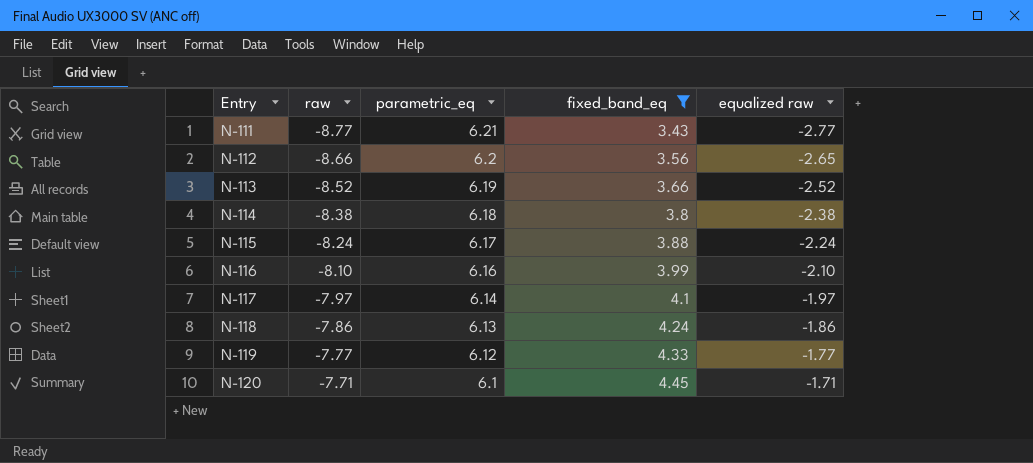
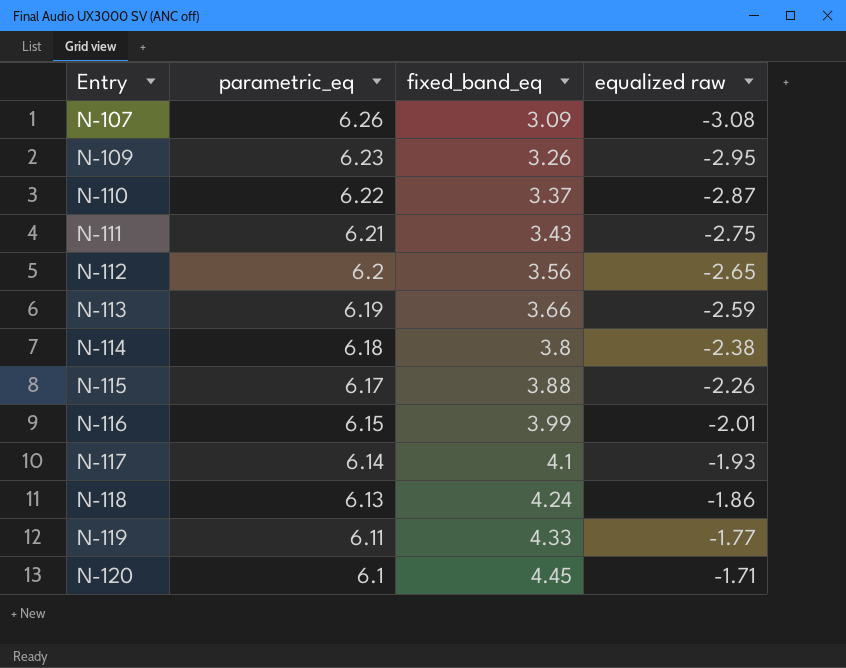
filter: fixed_band_eq >= 3.43 -> none
column raw | position: 2 -> none
N-111 | equalized raw: -2.77 -> -2.75
N-113 | equalized raw: -2.52 -> -2.59
N-115 | equalized raw: -2.24 -> -2.26
N-116 | parametric_eq: 6.16 -> 6.15
N-116 | equalized raw: -2.10 -> -2.01
N-117 | equalized raw: -1.97 -> -1.93
N-119 | parametric_eq: 6.12 -> 6.11

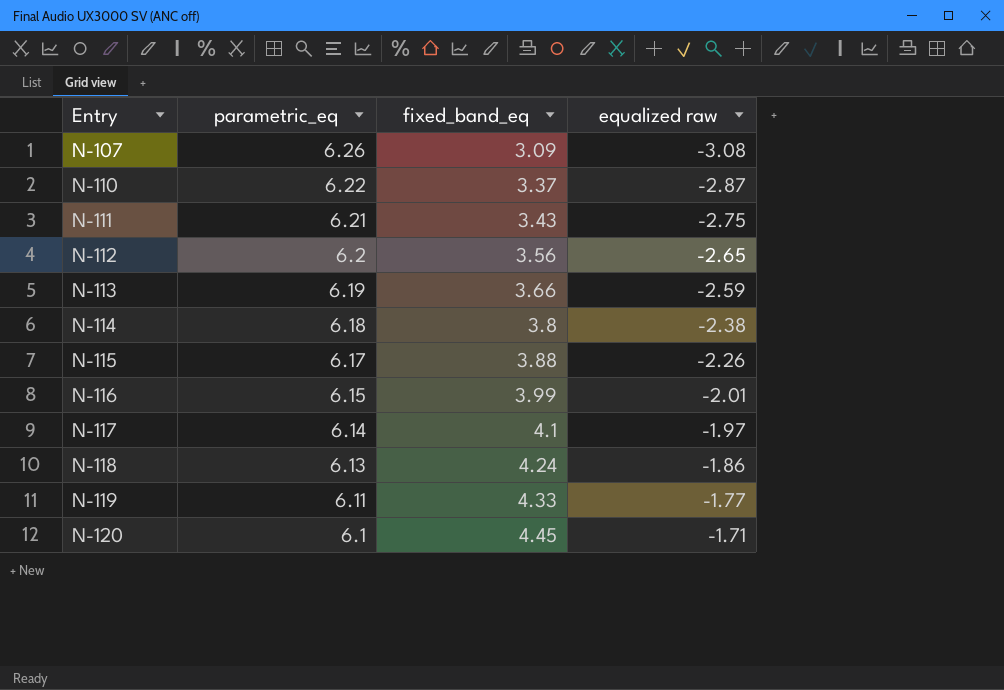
row N-109: 6.23 | 3.26 | -2.95 -> none
N-117 | equalized raw: -1.93 -> -1.97

